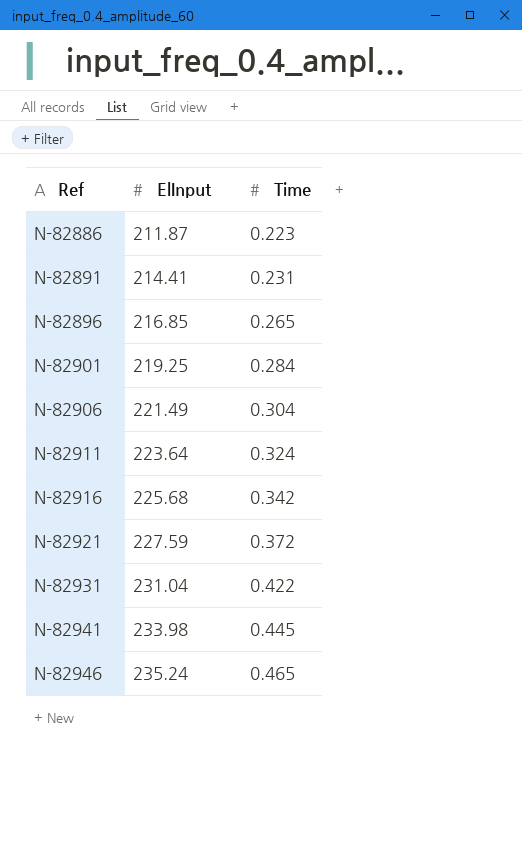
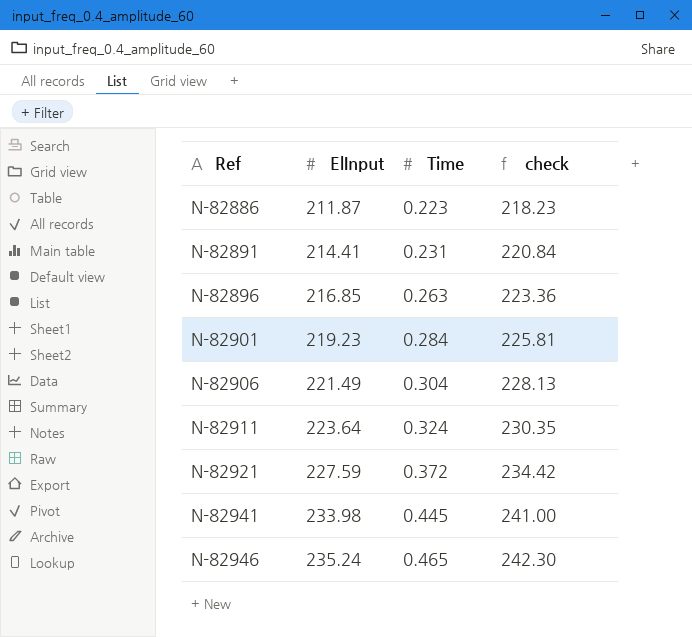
column check | formula: none -> [ElInput] * 1.03
row N-82916: 225.68 | 0.342 -> none
row N-82931: 231.04 | 0.422 -> none
N-82896 | Time: 0.265 -> 0.263
N-82901 | ElInput: 219.25 -> 219.23

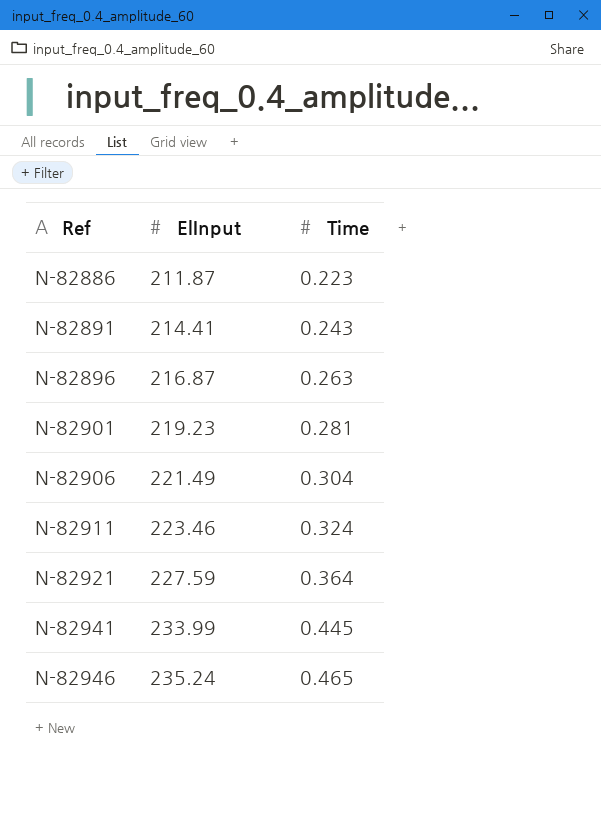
column check | formula: [ElInput] * 1.03 -> none
N-82891 | Time: 0.231 -> 0.243
N-82896 | ElInput: 216.85 -> 216.87
N-82901 | Time: 0.284 -> 0.281
N-82911 | ElInput: 223.64 -> 223.46
N-82921 | Time: 0.372 -> 0.364
N-82941 | ElInput: 233.98 -> 233.99

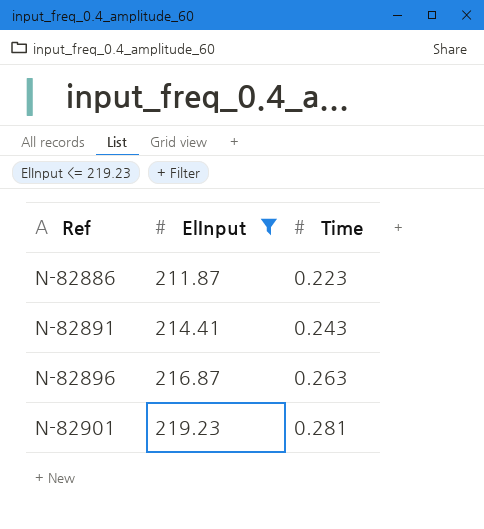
filter: none -> ElInput <= 219.23

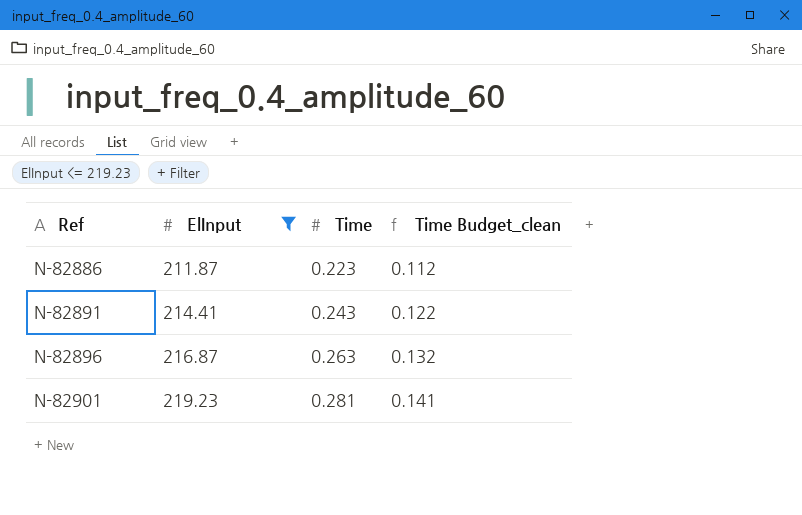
column Time Budget_clean | formula: none -> [Time] * 0.5

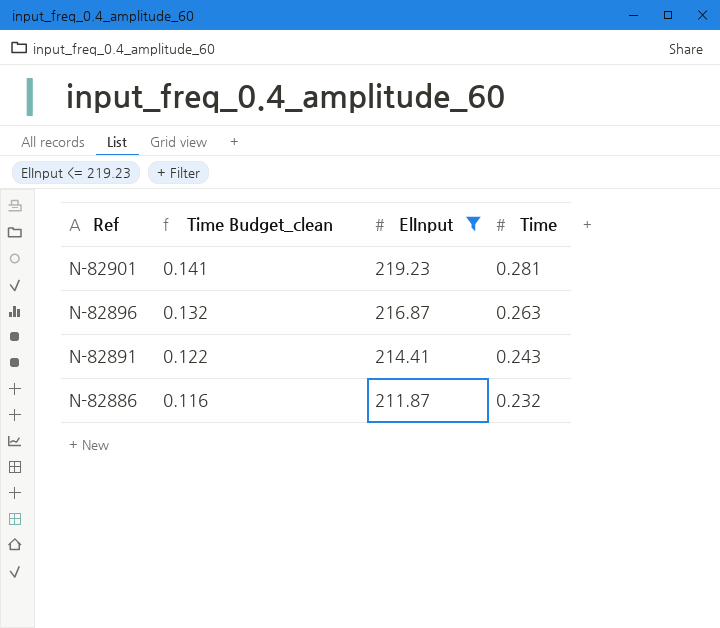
row order: Ref ascending -> Ref descending
column Time Budget_clean | position: 4 -> 2
N-82886 | Time Budget_clean: 0.112 -> 0.116
N-82886 | Time: 0.223 -> 0.232

